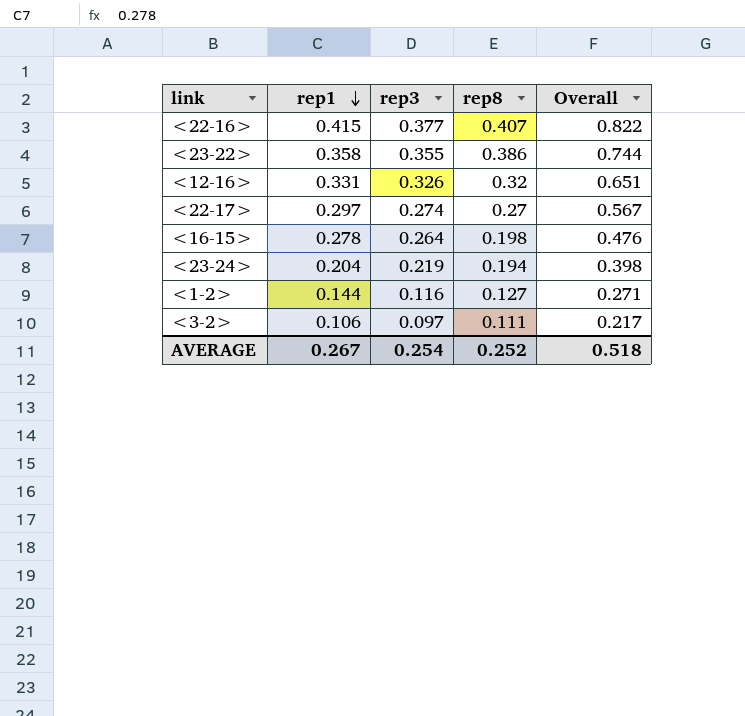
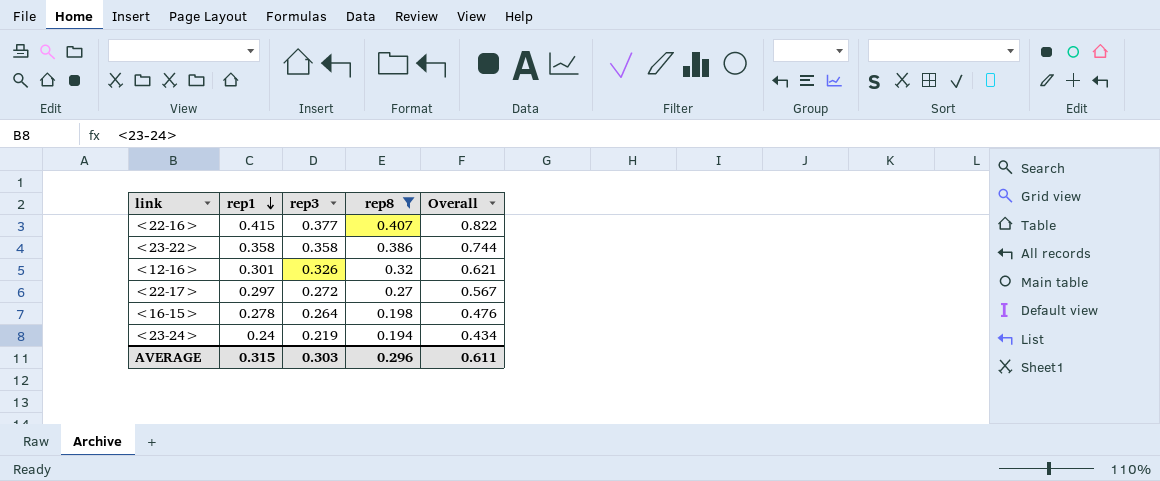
filter: none -> rep8 >= 0.194
<23-22> | rep3: 0.355 -> 0.358
<12-16> | rep1: 0.331 -> 0.301
<12-16> | Overall: 0.651 -> 0.621
<22-17> | rep3: 0.274 -> 0.272
<23-24> | rep1: 0.204 -> 0.24
<23-24> | Overall: 0.398 -> 0.434
AVERAGE | rep1: 0.267 -> 0.315
AVERAGE | rep3: 0.254 -> 0.303
AVERAGE | rep8: 0.252 -> 0.296
AVERAGE | Overall: 0.518 -> 0.611

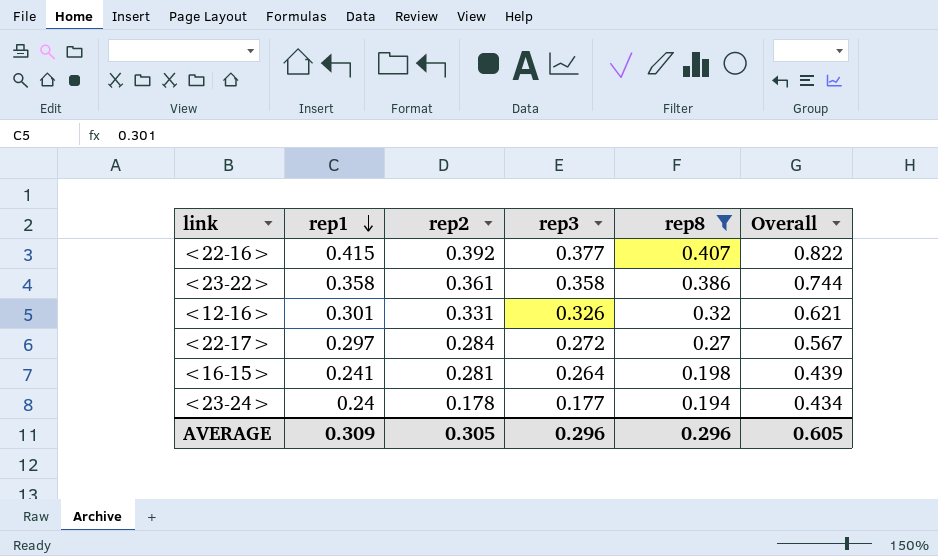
column rep2 | position: none -> 3
<16-15> | rep1: 0.278 -> 0.241
<16-15> | Overall: 0.476 -> 0.439
<23-24> | rep3: 0.219 -> 0.177
AVERAGE | rep1: 0.315 -> 0.309
AVERAGE | rep3: 0.303 -> 0.296
AVERAGE | Overall: 0.611 -> 0.605

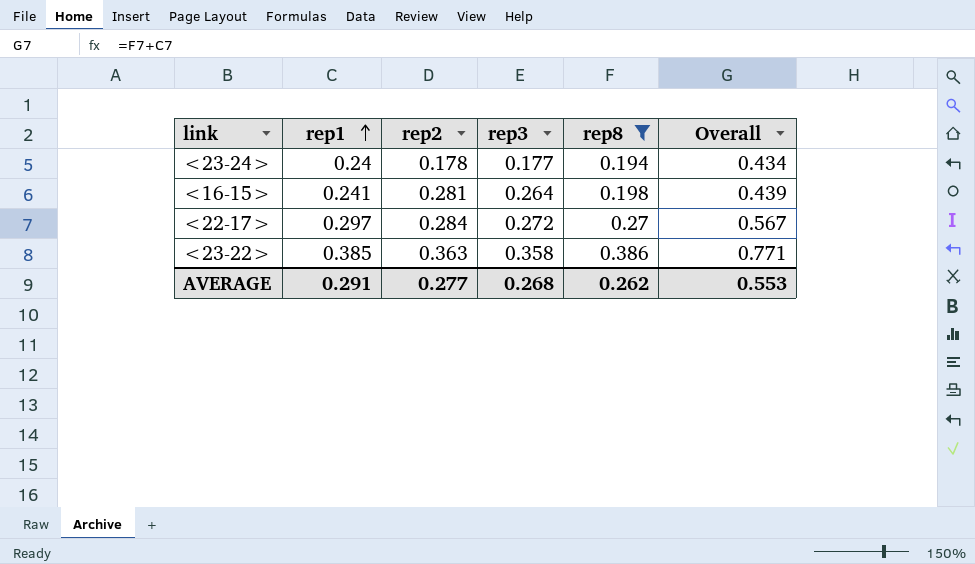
row order: rep1 descending -> rep1 ascending
row <22-16>: 0.415 | 0.392 | 0.377 | 0.407 | 0.822 -> none
row <12-16>: 0.301 | 0.331 | 0.326 | 0.32 | 0.621 -> none
<23-22> | rep1: 0.358 -> 0.385
<23-22> | rep2: 0.361 -> 0.363
<23-22> | Overall: 0.744 -> 0.771
AVERAGE | rep1: 0.309 -> 0.291
AVERAGE | rep2: 0.305 -> 0.277
AVERAGE | rep3: 0.296 -> 0.268
AVERAGE | rep8: 0.296 -> 0.262
AVERAGE | Overall: 0.605 -> 0.553

